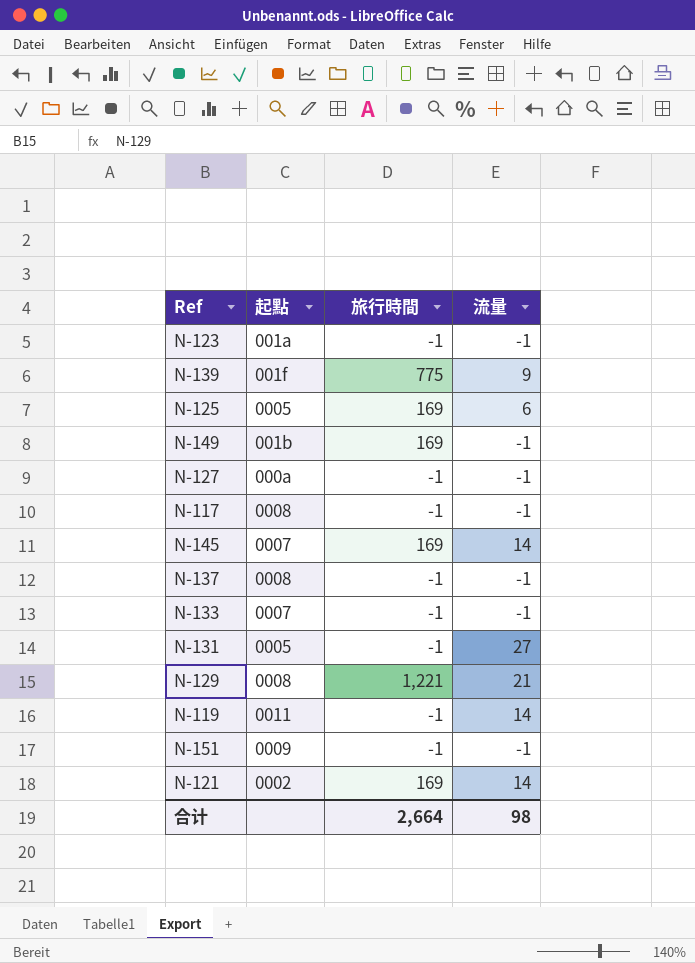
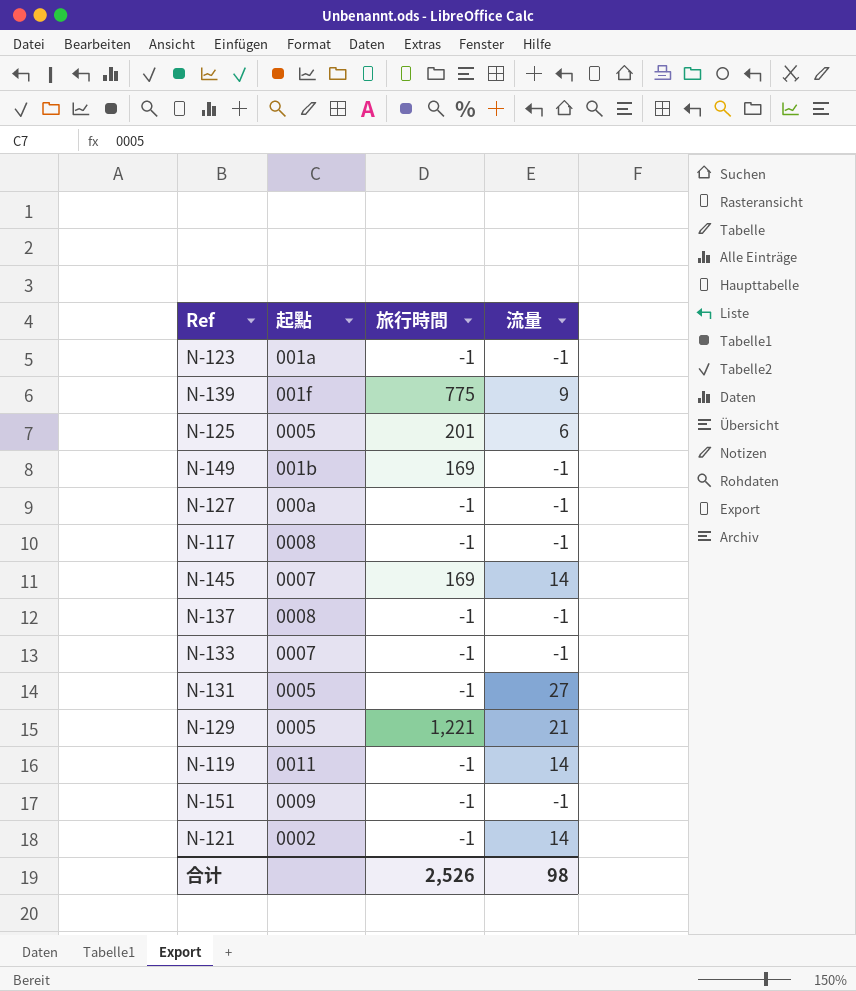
N-125 | 旅行時間: 169 -> 201
N-129 | 起點: 0008 -> 0005
N-121 | 旅行時間: 169 -> -1
合计 | 旅行時間: 2,664 -> 2,526

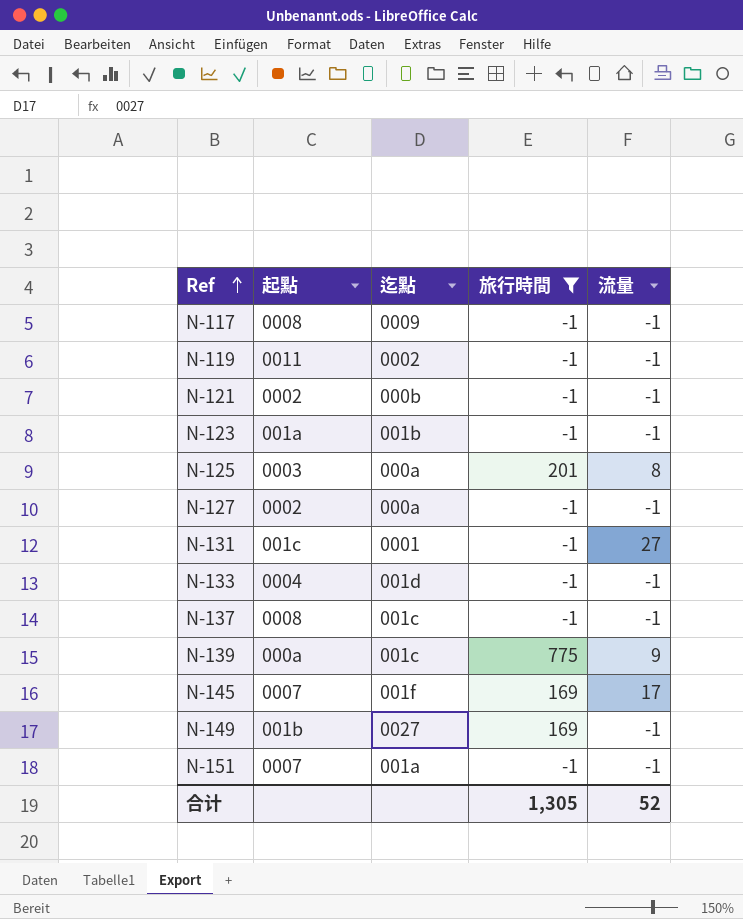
filter: none -> 旅行時間 != 1,221
row order: none -> Ref ascending
column 迄點 | position: none -> 3
N-119 | 流量: 14 -> -1
N-121 | 流量: 14 -> -1
N-125 | 起點: 0005 -> 0003
N-125 | 流量: 6 -> 8
N-127 | 起點: 000a -> 0002
N-131 | 起點: 0005 -> 001c
N-133 | 起點: 0007 -> 0004
N-139 | 起點: 001f -> 000a
N-145 | 流量: 14 -> 17
N-151 | 起點: 0009 -> 0007
合计 | 旅行時間: 2,526 -> 1,305
合计 | 流量: 98 -> 52

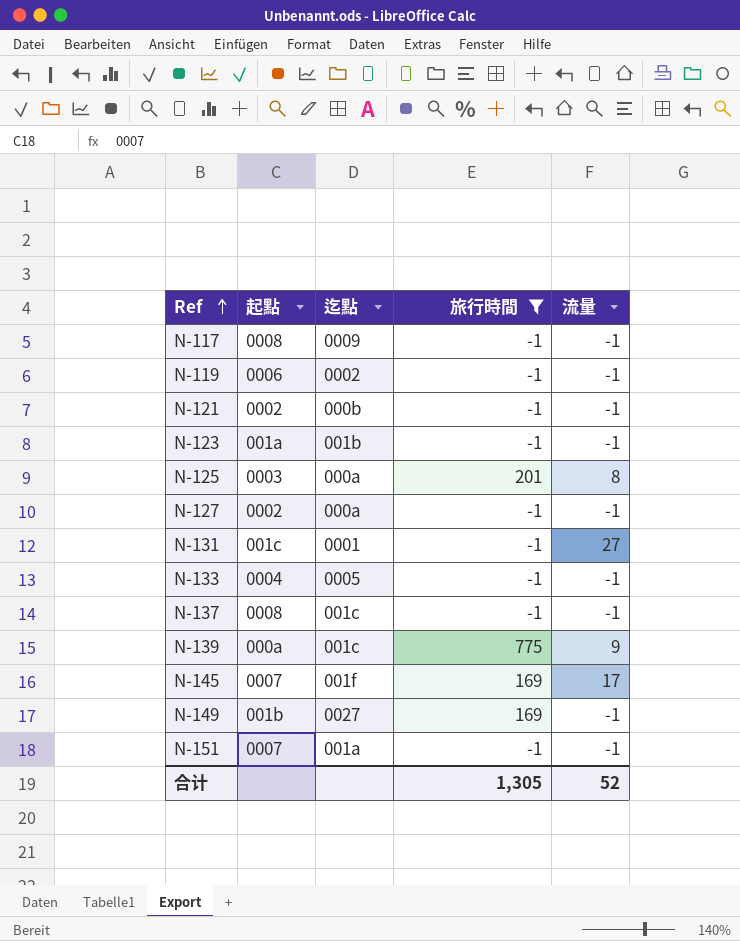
N-119 | 起點: 0011 -> 0006
N-133 | 迄點: 001d -> 0005

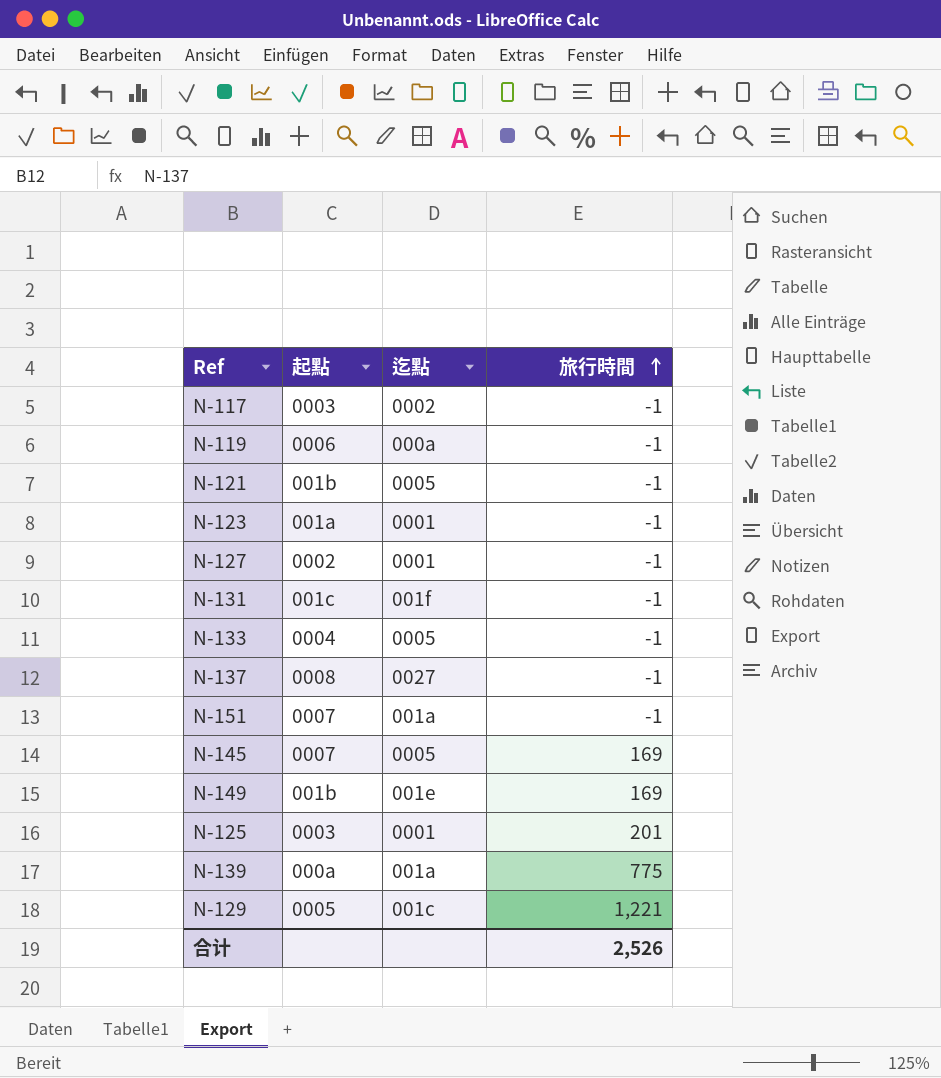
filter: 旅行時間 != 1,221 -> none
row order: Ref ascending -> 旅行時間 ascending
column 流量 | position: 5 -> none
N-117 | 起點: 0008 -> 0003
N-117 | 迄點: 0009 -> 0002
N-119 | 迄點: 0002 -> 000a
N-121 | 起點: 0002 -> 001b
N-121 | 迄點: 000b -> 0005
N-123 | 迄點: 001b -> 0001
N-127 | 迄點: 000a -> 0001
N-131 | 迄點: 0001 -> 001f
N-137 | 迄點: 001c -> 0027
N-145 | 迄點: 001f -> 0005
N-149 | 迄點: 0027 -> 001e
N-125 | 迄點: 000a -> 0001
N-139 | 迄點: 001c -> 001a
合计 | 旅行時間: 1,305 -> 2,526

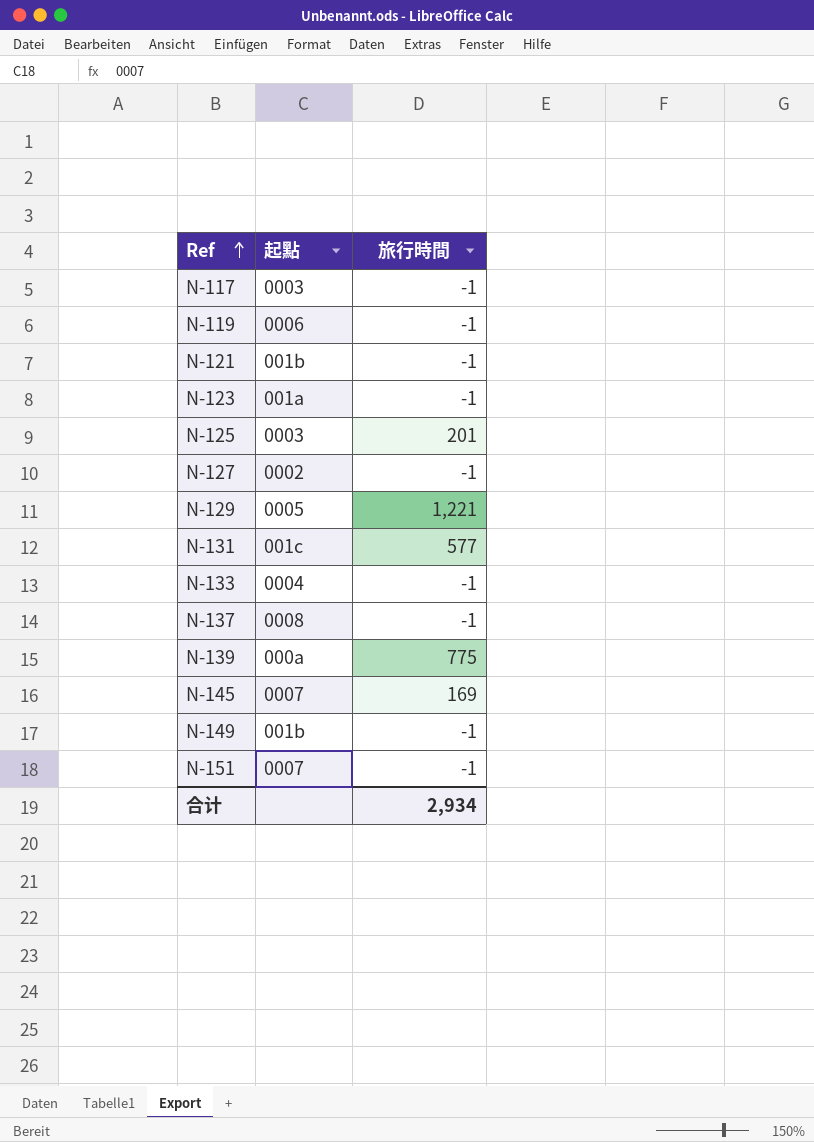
row order: 旅行時間 ascending -> Ref ascending
column 迄點 | position: 3 -> none
N-131 | 旅行時間: -1 -> 577
N-149 | 旅行時間: 169 -> -1
合计 | 旅行時間: 2,526 -> 2,934

